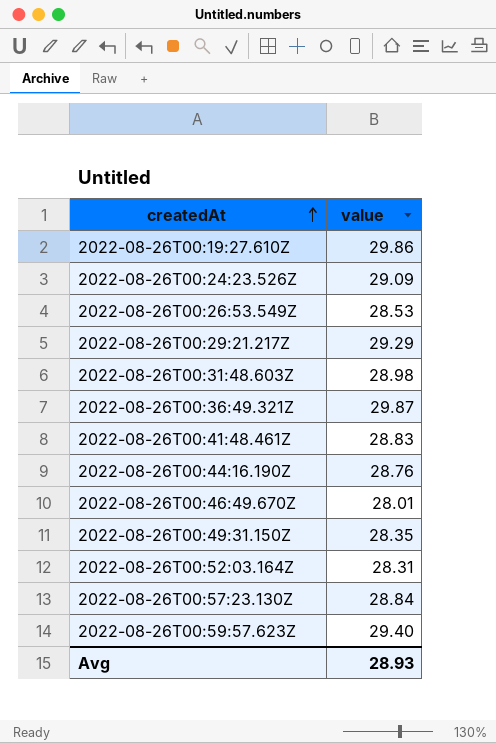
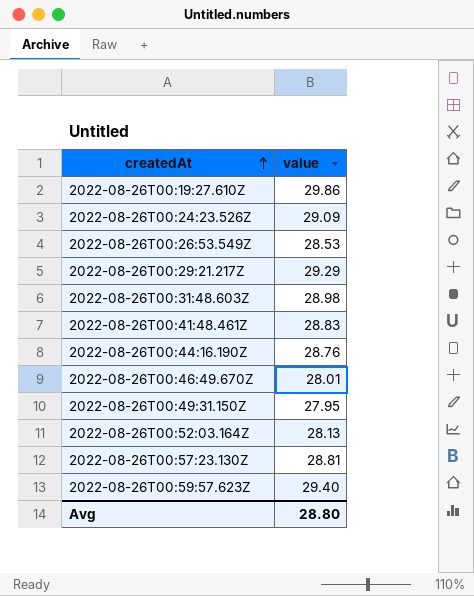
row 2022-08-26T00:36:49.321Z: 29.87 -> none
2022-08-26T00:49:31.150Z | value: 28.35 -> 27.95
2022-08-26T00:52:03.164Z | value: 28.31 -> 28.13
2022-08-26T00:57:23.130Z | value: 28.84 -> 28.81
Avg | value: 28.93 -> 28.80

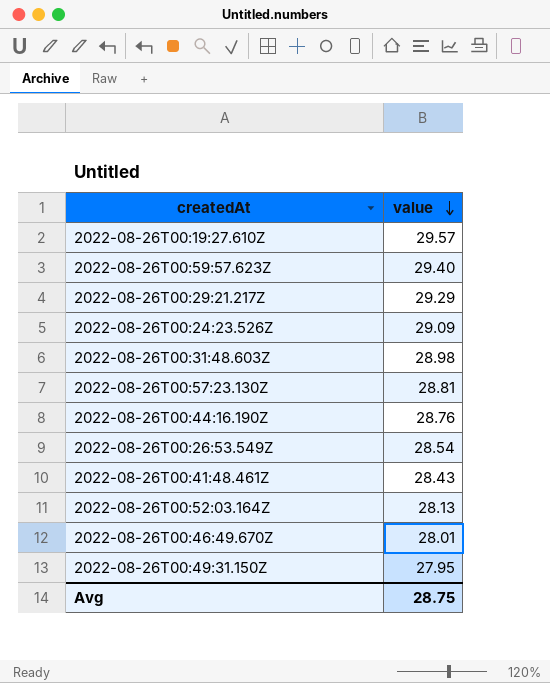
row order: createdAt ascending -> value descending
2022-08-26T00:19:27.610Z | value: 29.86 -> 29.57
2022-08-26T00:26:53.549Z | value: 28.53 -> 28.54
2022-08-26T00:41:48.461Z | value: 28.83 -> 28.43
Avg | value: 28.80 -> 28.75

